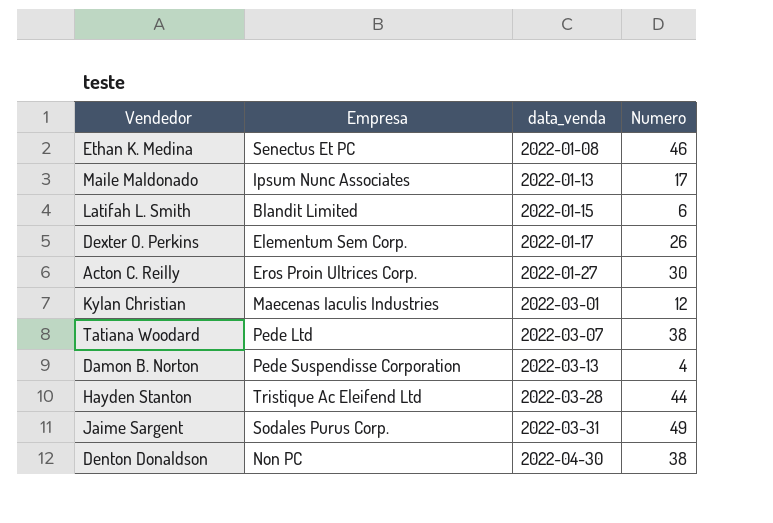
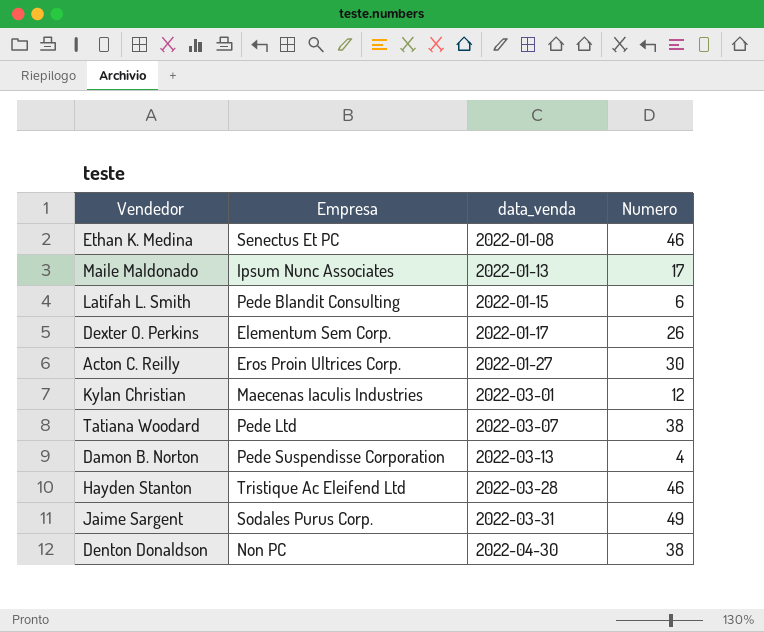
Latifah L. Smith | Empresa: Blandit Limited -> Pede Blandit Consulting
Hayden Stanton | Numero: 44 -> 46

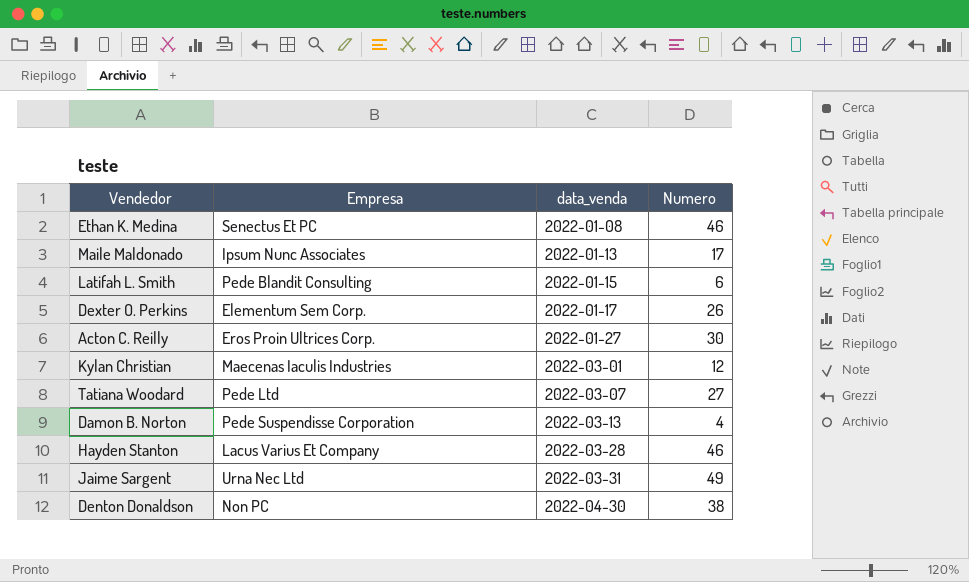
Tatiana Woodard | Numero: 38 -> 27
Hayden Stanton | Empresa: Tristique Ac Eleifend Ltd -> Lacus Varius Et Company
Jaime Sargent | Empresa: Sodales Purus Corp. -> Urna Nec Ltd

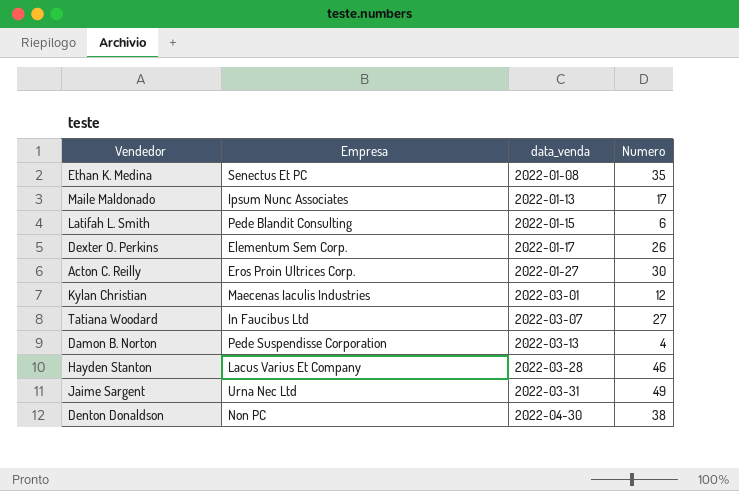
Ethan K. Medina | Numero: 46 -> 35
Tatiana Woodard | Empresa: Pede Ltd -> In Faucibus Ltd

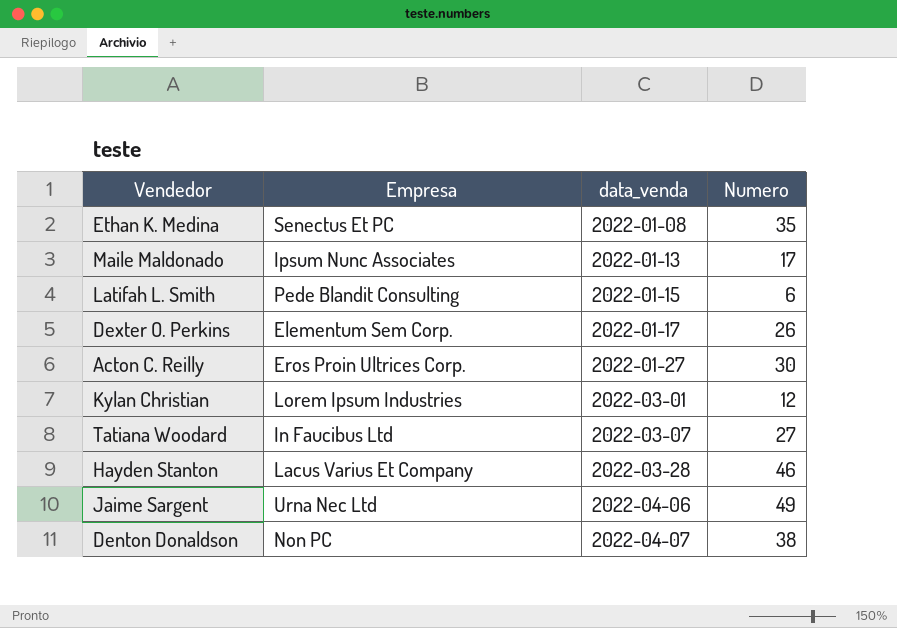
row Damon B. Norton: Pede Suspendisse Corporation | 2022-03-13 | 4 -> none
Kylan Christian | Empresa: Maecenas Iaculis Industries -> Lorem Ipsum Industries
Jaime Sargent | data_venda: 2022-03-31 -> 2022-04-06
Denton Donaldson | data_venda: 2022-04-30 -> 2022-04-07

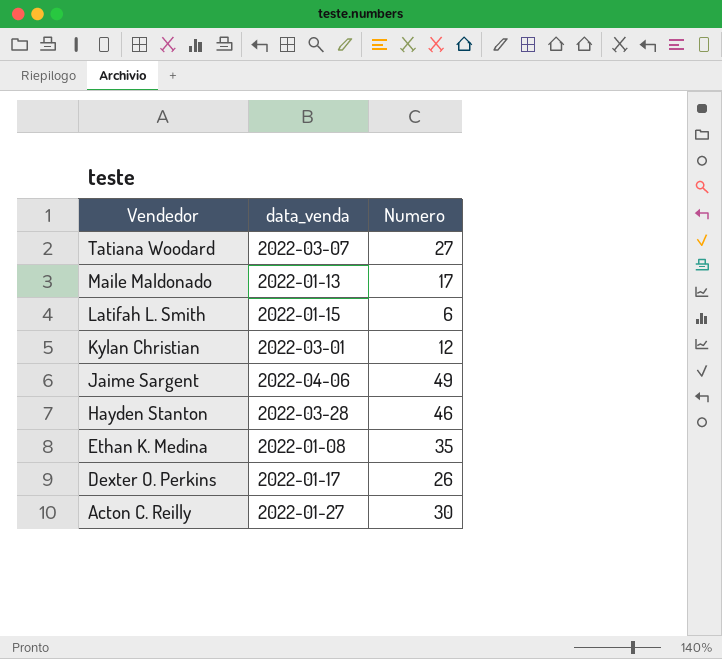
row order: data_venda ascending -> Vendedor descending
column Empresa | position: 2 -> none
row Denton Donaldson: Non PC | 2022-04-07 | 38 -> none

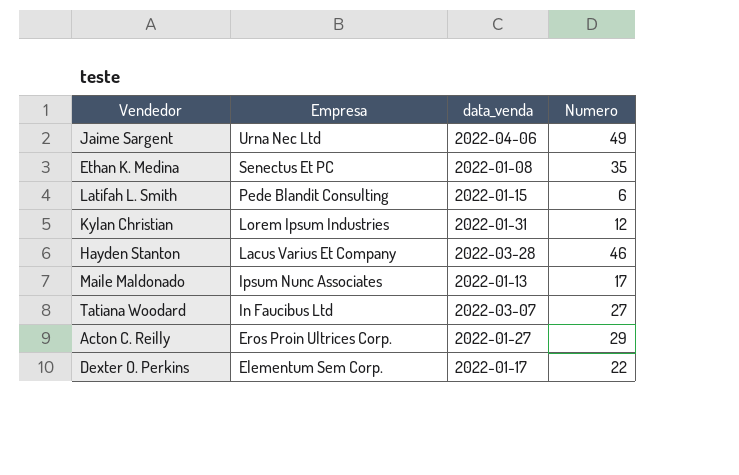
row order: Vendedor descending -> Empresa descending
column Empresa | position: none -> 2
Kylan Christian | data_venda: 2022-03-01 -> 2022-01-31
Acton C. Reilly | Numero: 30 -> 29
Dexter O. Perkins | Numero: 26 -> 22

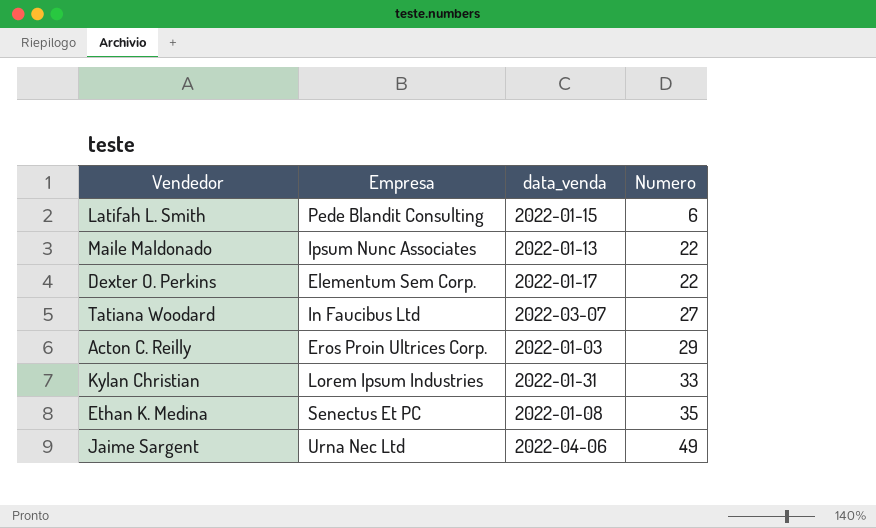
row order: Empresa descending -> Numero ascending
row Hayden Stanton: Lacus Varius Et Company | 2022-03-28 | 46 -> none
Maile Maldonado | Numero: 17 -> 22
Acton C. Reilly | data_venda: 2022-01-27 -> 2022-01-03
Kylan Christian | Numero: 12 -> 33

